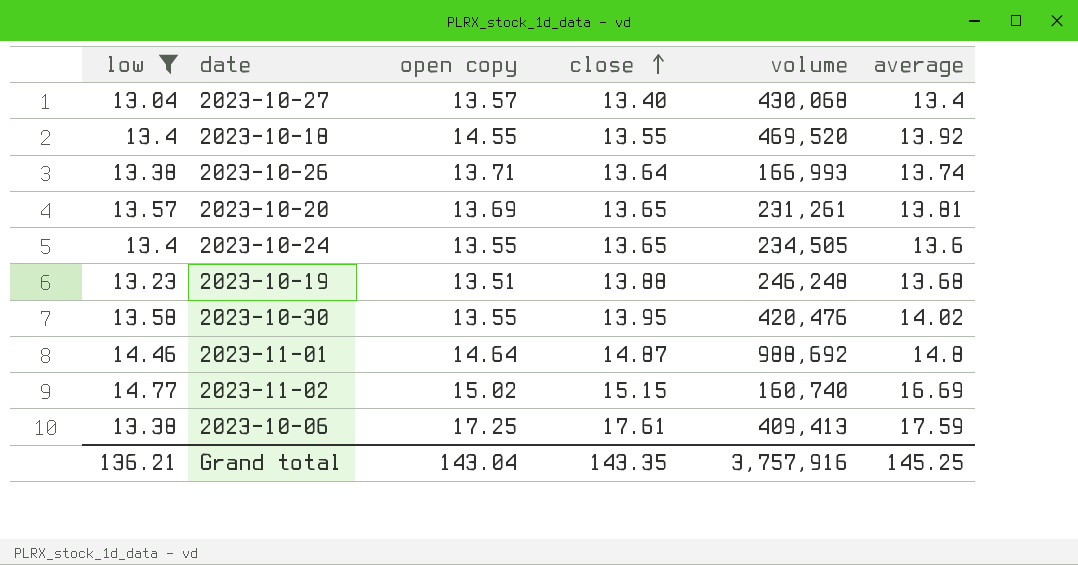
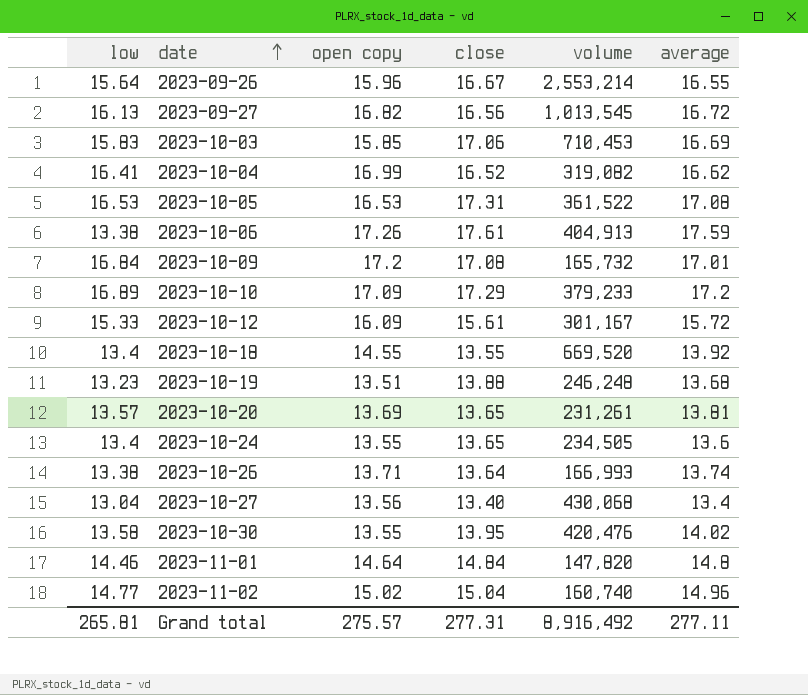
filter: low <= 14.77 -> none
row order: close ascending -> date ascending
2023-10-06 | open copy: 17.25 -> 17.26
2023-10-06 | volume: 409,413 -> 404,913
2023-10-18 | volume: 469,520 -> 669,520
2023-10-27 | open copy: 13.57 -> 13.56
2023-11-01 | close: 14.87 -> 14.84
2023-11-01 | volume: 988,692 -> 147,820
2023-11-02 | close: 15.15 -> 15.04
2023-11-02 | average: 16.69 -> 14.96
Grand total | low: 136.21 -> 265.81
Grand total | open copy: 143.04 -> 275.57
Grand total | close: 143.35 -> 277.31
Grand total | volume: 3,757,916 -> 8,916,492
Grand total | average: 145.25 -> 277.11

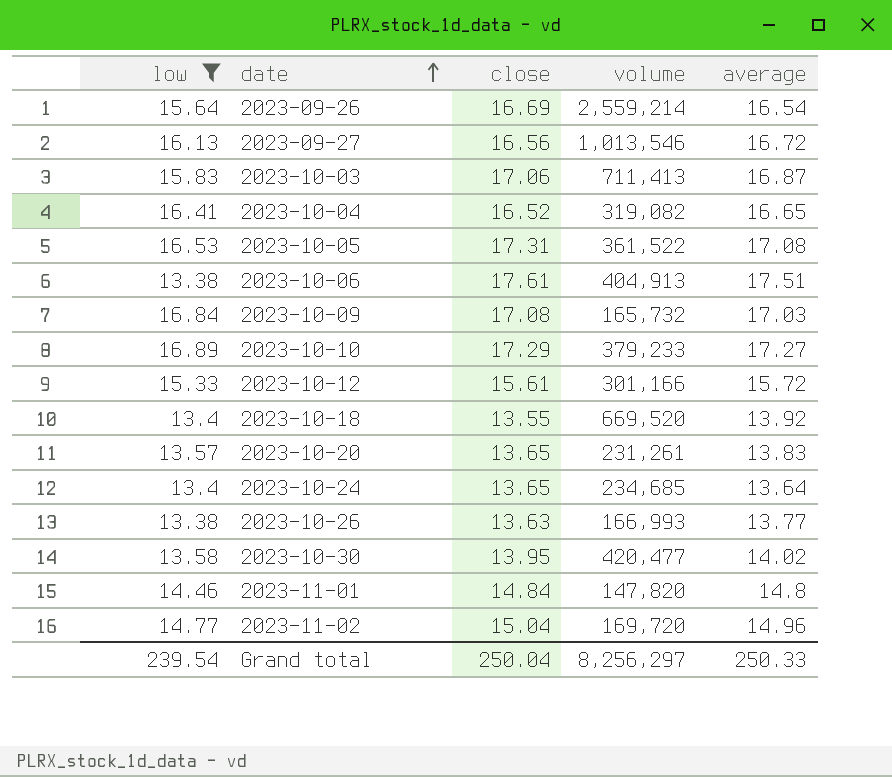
filter: none -> low >= 13.38
column open copy | position: 3 -> none
2023-09-26 | close: 16.67 -> 16.69
2023-09-26 | volume: 2,553,214 -> 2,559,214
2023-09-26 | average: 16.55 -> 16.54
2023-09-27 | volume: 1,013,545 -> 1,013,546
2023-10-03 | volume: 710,453 -> 711,413
2023-10-03 | average: 16.69 -> 16.87
2023-10-04 | average: 16.62 -> 16.65
2023-10-06 | average: 17.59 -> 17.51
2023-10-09 | average: 17.01 -> 17.03
2023-10-10 | average: 17.2 -> 17.27
2023-10-12 | volume: 301,167 -> 301,166
2023-10-20 | average: 13.81 -> 13.83
2023-10-24 | volume: 234,505 -> 234,685
2023-10-24 | average: 13.6 -> 13.64
2023-10-26 | close: 13.64 -> 13.63
2023-10-26 | average: 13.74 -> 13.77
2023-10-30 | volume: 420,476 -> 420,477
2023-11-02 | volume: 160,740 -> 169,720
Grand total | low: 265.81 -> 239.54
Grand total | close: 277.31 -> 250.04
Grand total | volume: 8,916,492 -> 8,256,297
Grand total | average: 277.11 -> 250.33

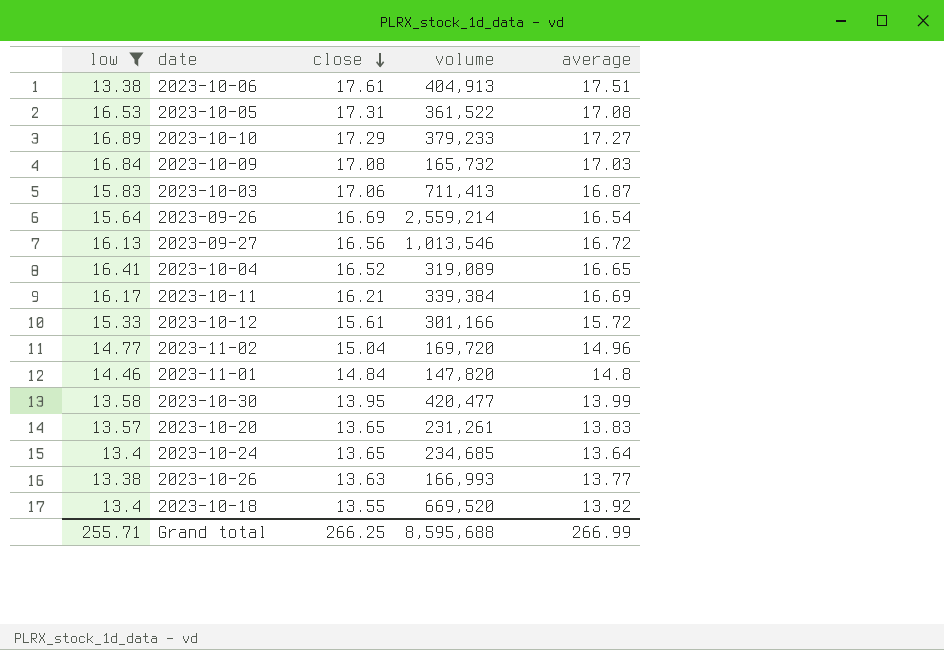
row order: date ascending -> close descending
2023-10-04 | volume: 319,082 -> 319,089
row 2023-10-11: none -> 16.17 | 16.21 | 339,384 | 16.69
2023-10-30 | average: 14.02 -> 13.99
Grand total | low: 239.54 -> 255.71
Grand total | close: 250.04 -> 266.25
Grand total | volume: 8,256,297 -> 8,595,688
Grand total | average: 250.33 -> 266.99

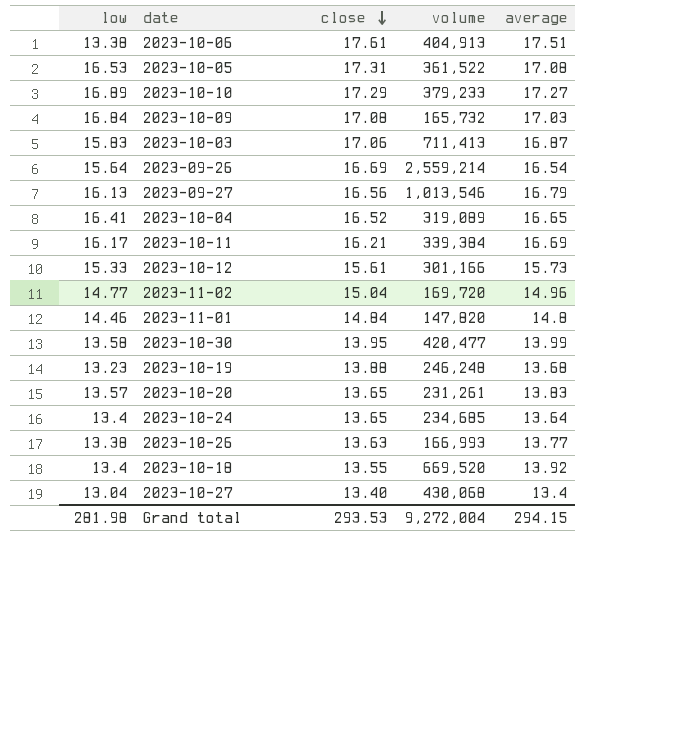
filter: low >= 13.38 -> none
2023-09-27 | average: 16.72 -> 16.79
2023-10-12 | average: 15.72 -> 15.73
Grand total | low: 255.71 -> 281.98
Grand total | close: 266.25 -> 293.53
Grand total | volume: 8,595,688 -> 9,272,004
Grand total | average: 266.99 -> 294.15

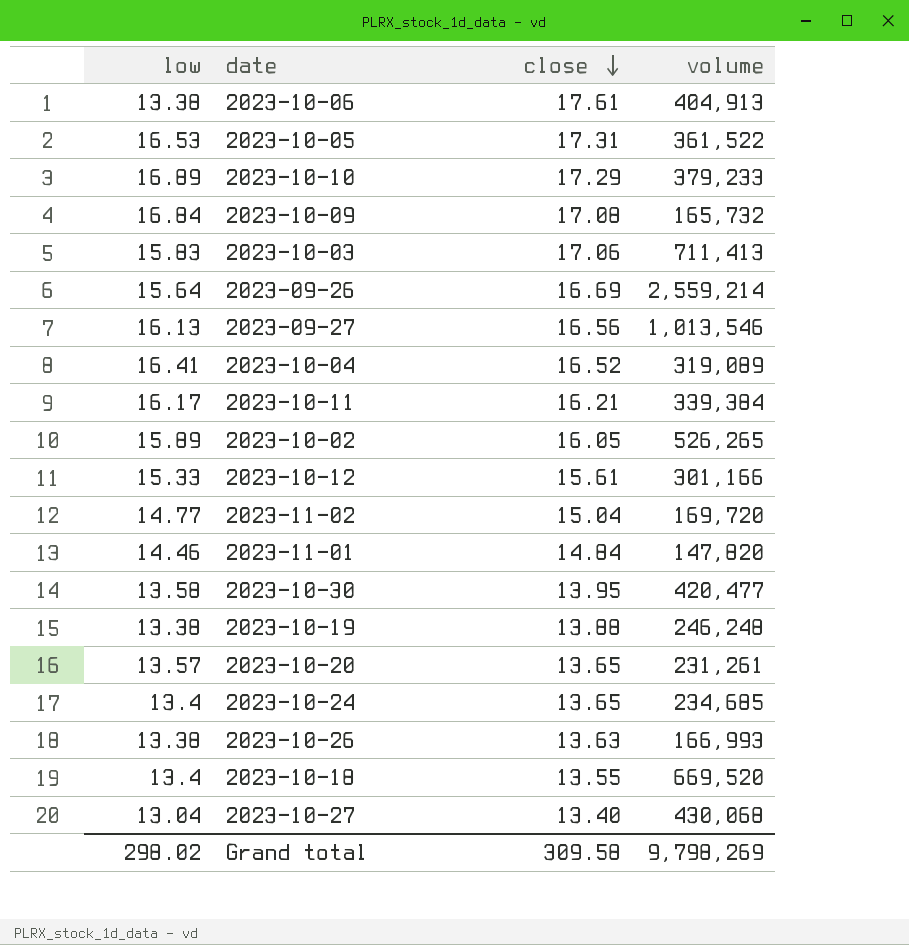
column average | position: 5 -> none
row 2023-10-02: none -> 15.89 | 16.05 | 526,265
2023-10-19 | low: 13.23 -> 13.38
Grand total | low: 281.98 -> 298.02
Grand total | close: 293.53 -> 309.58
Grand total | volume: 9,272,004 -> 9,798,269

